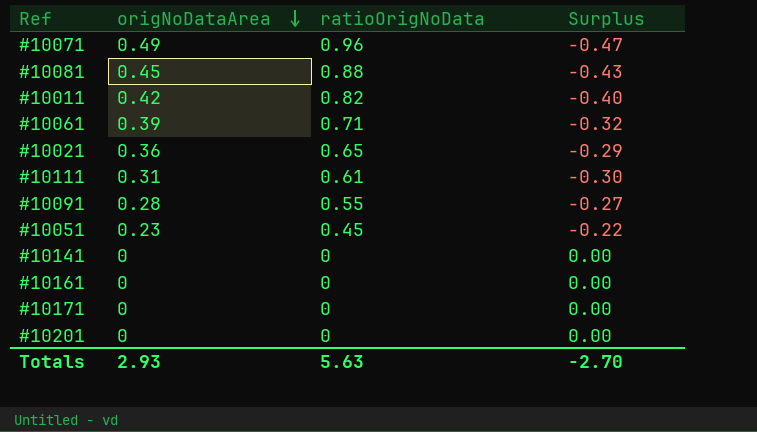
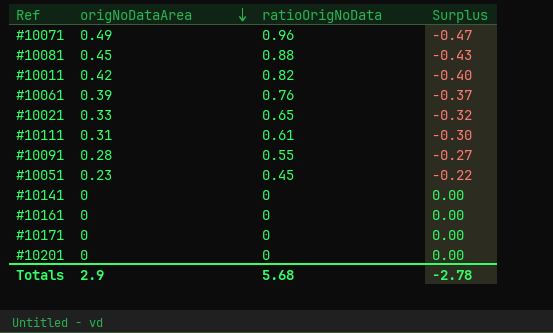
#10061 | ratioOrigNoData: 0.71 -> 0.76
#10061 | Surplus: -0.32 -> -0.37
#10021 | origNoDataArea: 0.36 -> 0.33
#10021 | Surplus: -0.29 -> -0.32
Totals | origNoDataArea: 2.93 -> 2.9
Totals | ratioOrigNoData: 5.63 -> 5.68
Totals | Surplus: -2.70 -> -2.78

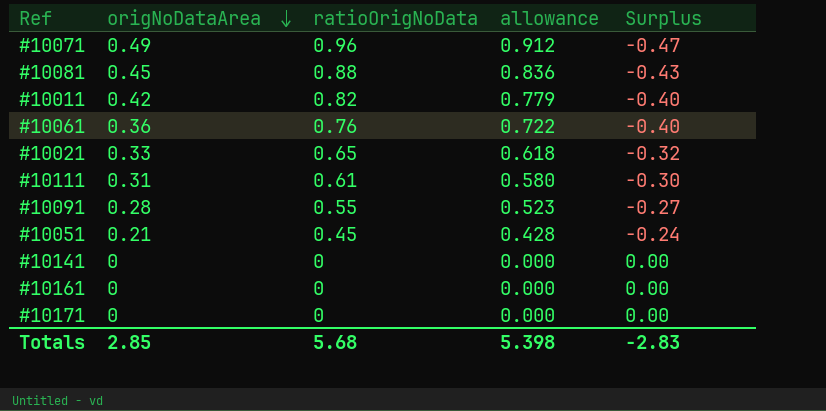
column allowance | formula: none -> [ratioOrigNoData] * 0.95
row #10201: 0 | 0 | 0.00 -> none
#10061 | origNoDataArea: 0.39 -> 0.36
#10061 | Surplus: -0.37 -> -0.40
#10051 | origNoDataArea: 0.23 -> 0.21
#10051 | Surplus: -0.22 -> -0.24
Totals | origNoDataArea: 2.9 -> 2.85
Totals | Surplus: -2.78 -> -2.83

